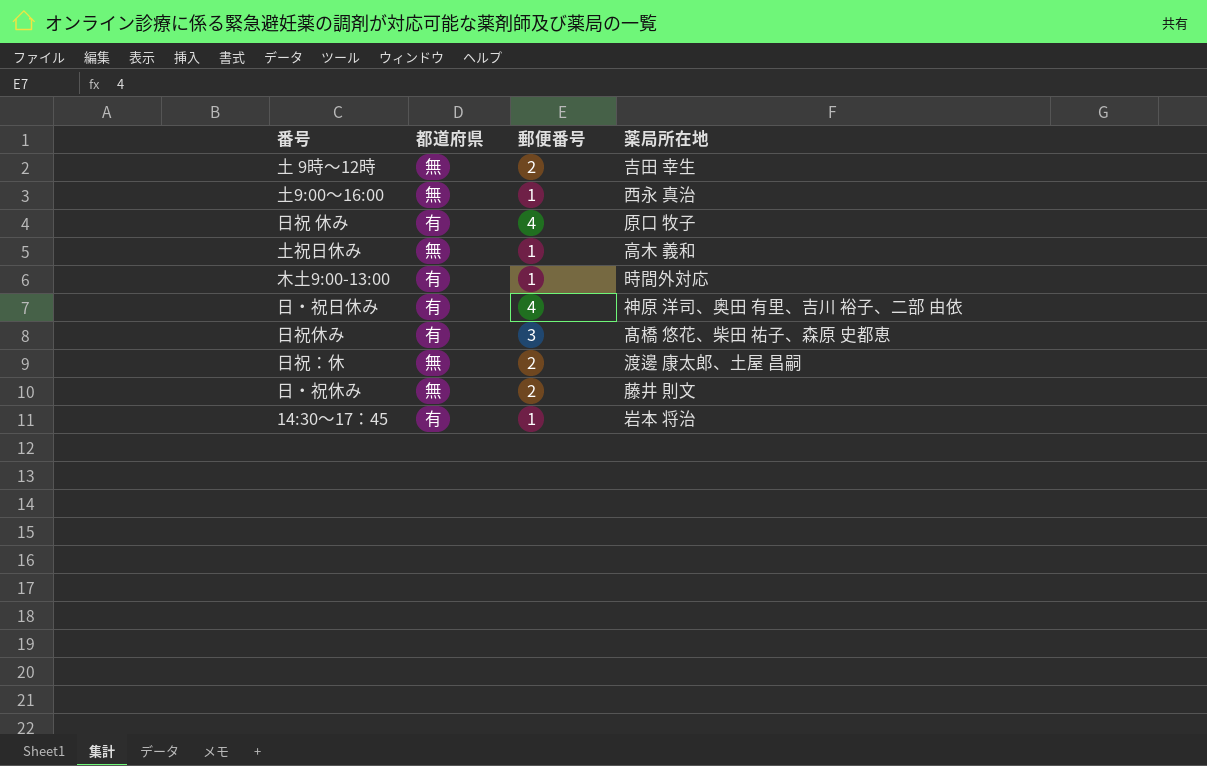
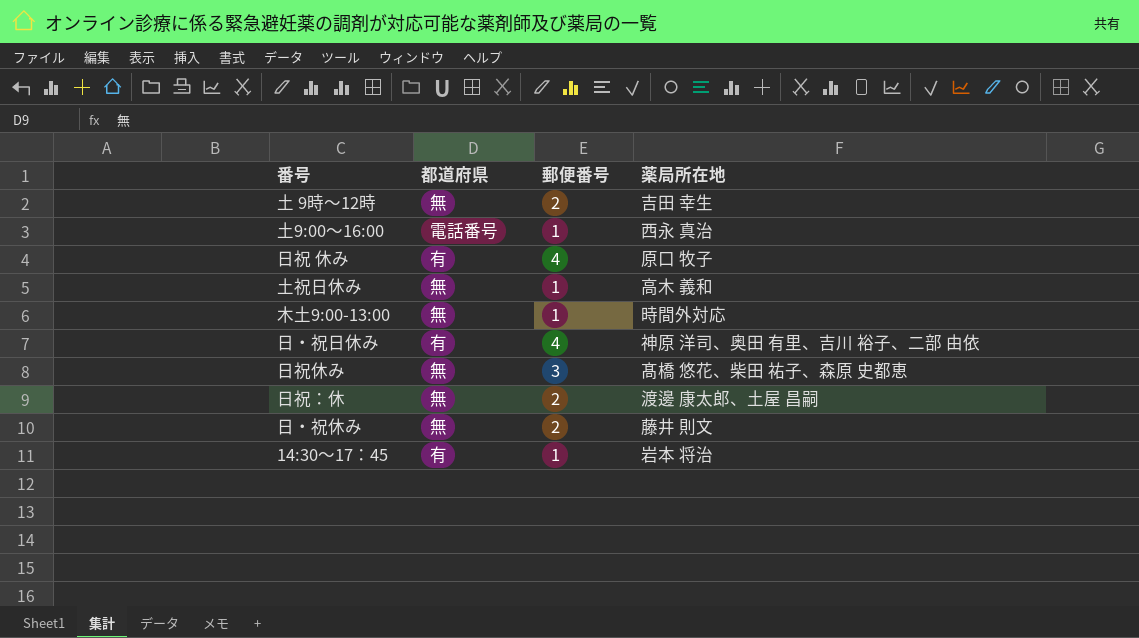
土9:00～16:00 | 都道府県: 無 -> 電話番号
木土9:00-13:00 | 都道府県: 有 -> 無
日祝休み | 都道府県: 有 -> 無

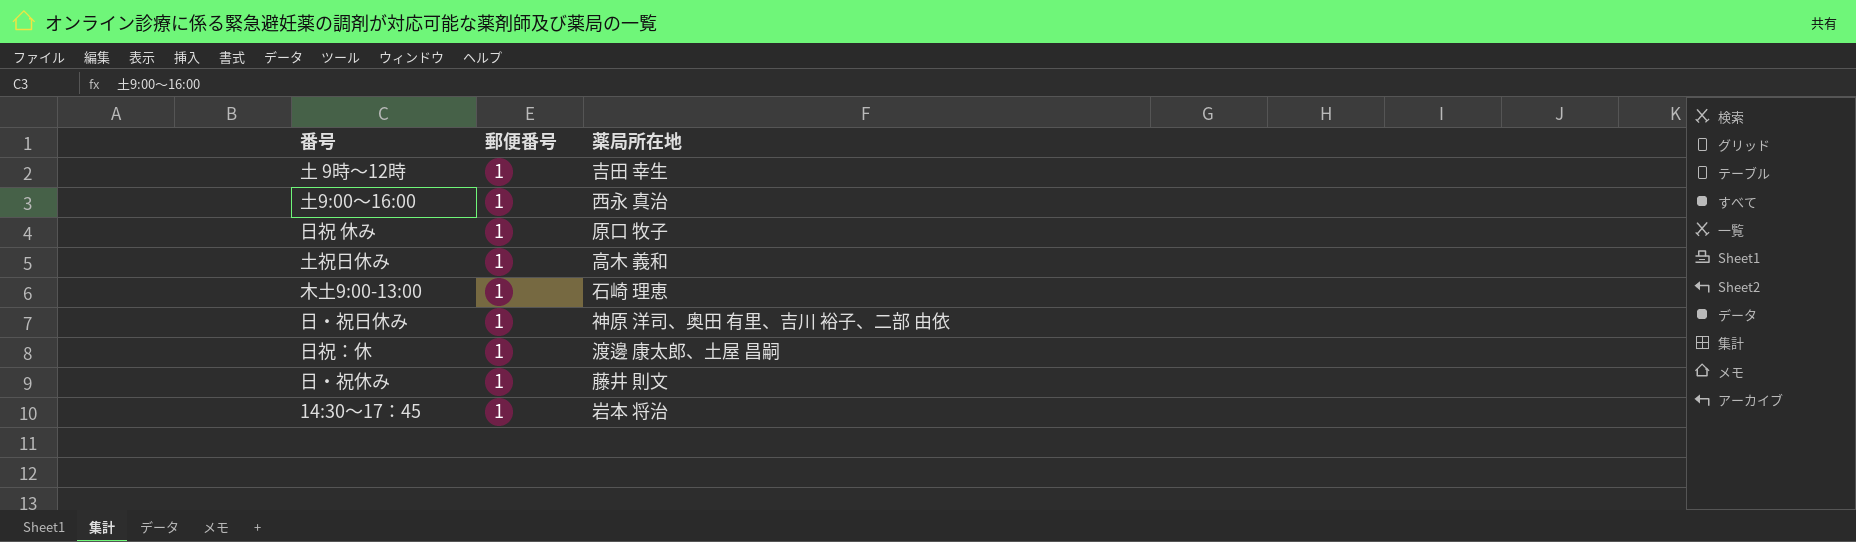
column 都道府県 | position: 2 -> none
row 日祝休み: 無 | 3 | 髙橋 悠花、柴田 祐子、森原 史都恵 -> none
土 9時～12時 | 郵便番号: 2 -> 1
日祝 休み | 郵便番号: 4 -> 1
木土9:00-13:00 | 薬局所在地: 時間外対応 -> 石崎 理恵
日・祝日休み | 郵便番号: 4 -> 1
日祝：休 | 郵便番号: 2 -> 1
日・祝休み | 郵便番号: 2 -> 1

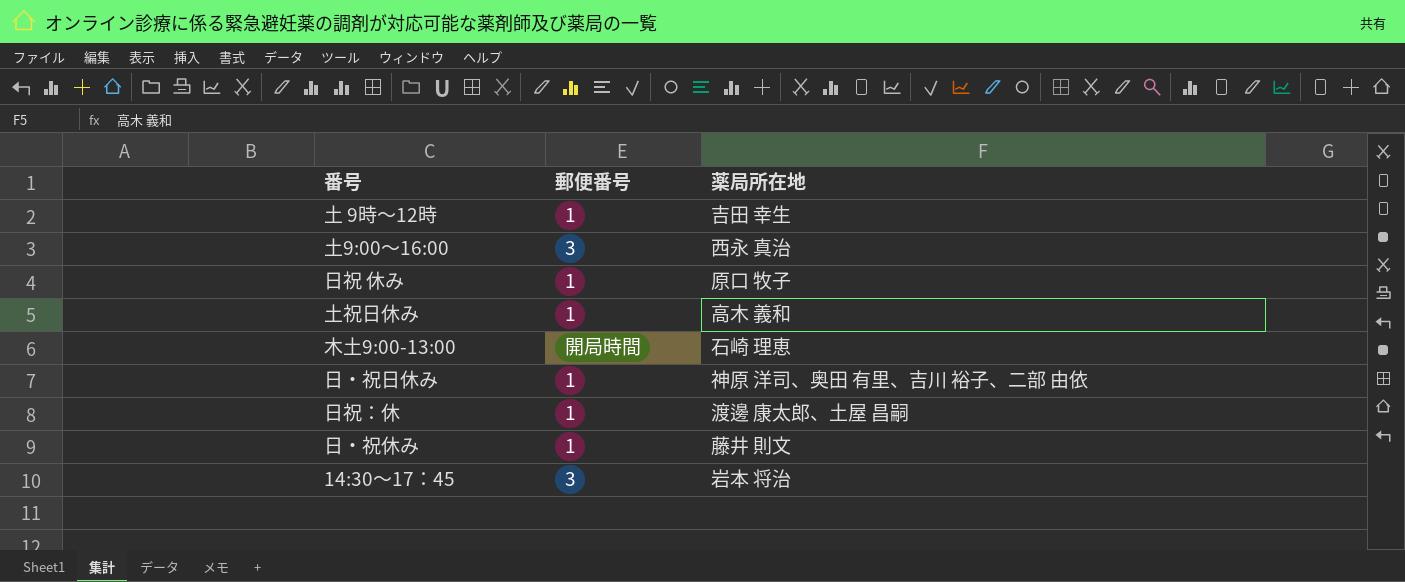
土9:00～16:00 | 郵便番号: 1 -> 3
木土9:00-13:00 | 郵便番号: 1 -> 開局時間
14:30～17：45 | 郵便番号: 1 -> 3

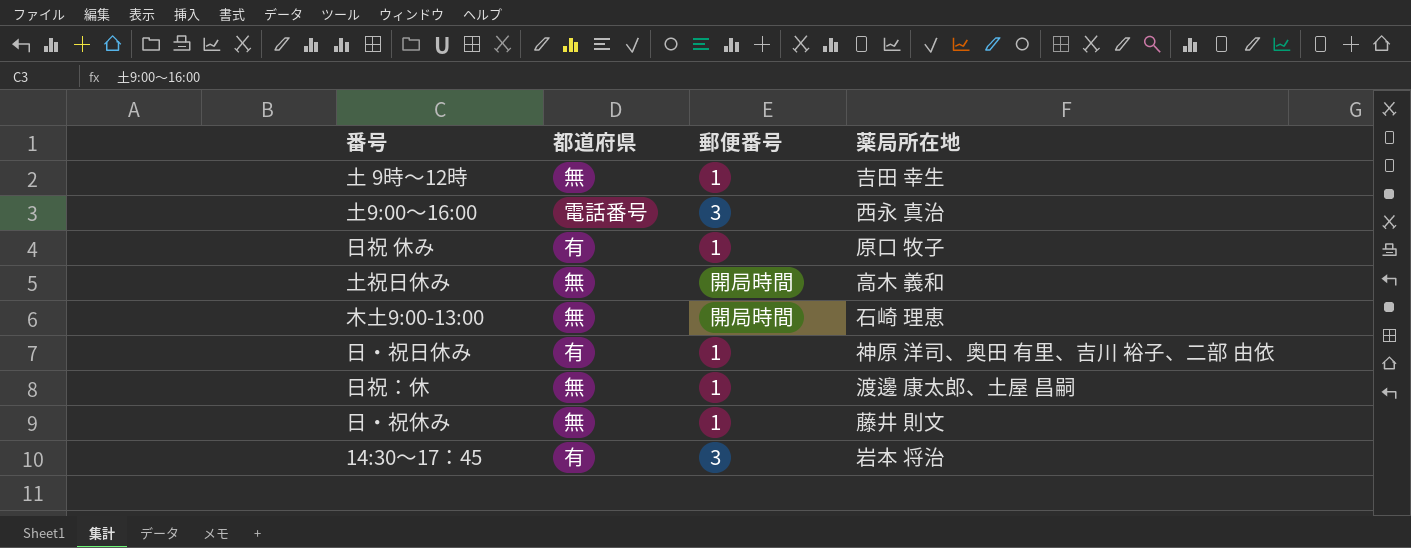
column 都道府県 | position: none -> 2
土祝日休み | 郵便番号: 1 -> 開局時間

